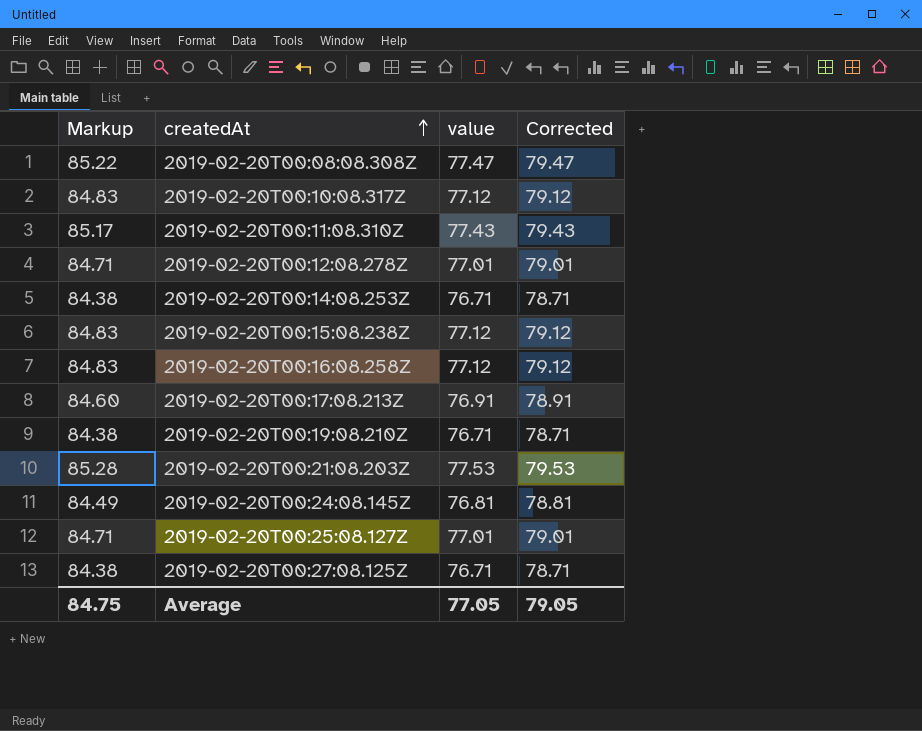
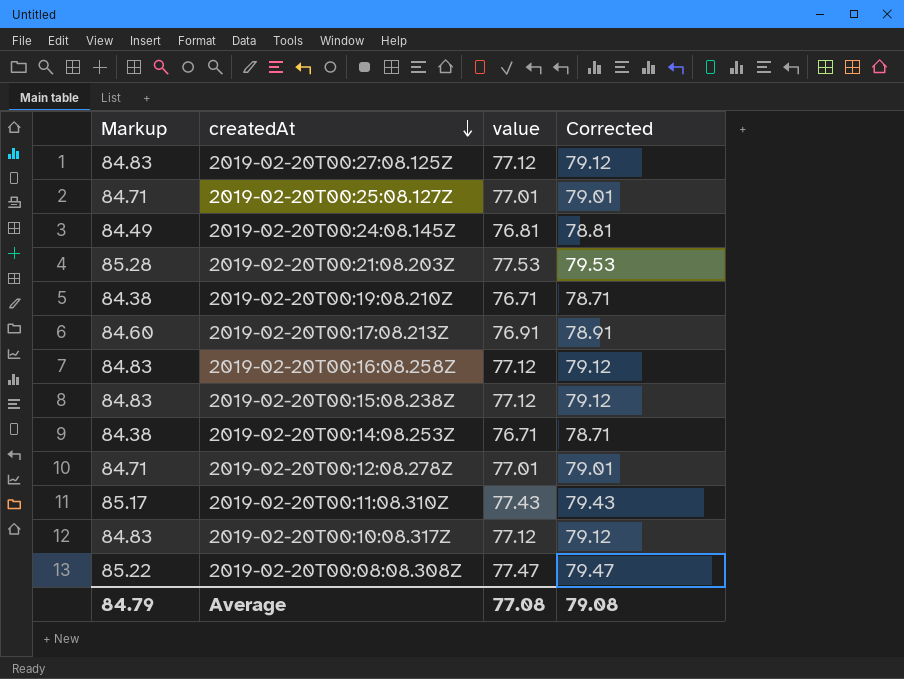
row order: createdAt ascending -> createdAt descending
2019-02-20T00:27:08.125Z | Markup: 84.38 -> 84.83
2019-02-20T00:27:08.125Z | value: 76.71 -> 77.12
2019-02-20T00:27:08.125Z | Corrected: 78.71 -> 79.12
Average | Markup: 84.75 -> 84.79
Average | value: 77.05 -> 77.08
Average | Corrected: 79.05 -> 79.08

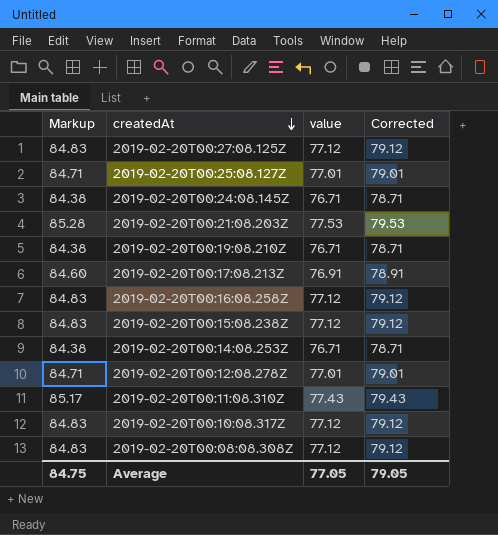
2019-02-20T00:24:08.145Z | Markup: 84.49 -> 84.38
2019-02-20T00:24:08.145Z | value: 76.81 -> 76.71
2019-02-20T00:24:08.145Z | Corrected: 78.81 -> 78.71
2019-02-20T00:08:08.308Z | Markup: 85.22 -> 84.83
2019-02-20T00:08:08.308Z | value: 77.47 -> 77.12
2019-02-20T00:08:08.308Z | Corrected: 79.47 -> 79.12
Average | Markup: 84.79 -> 84.75
Average | value: 77.08 -> 77.05
Average | Corrected: 79.08 -> 79.05

